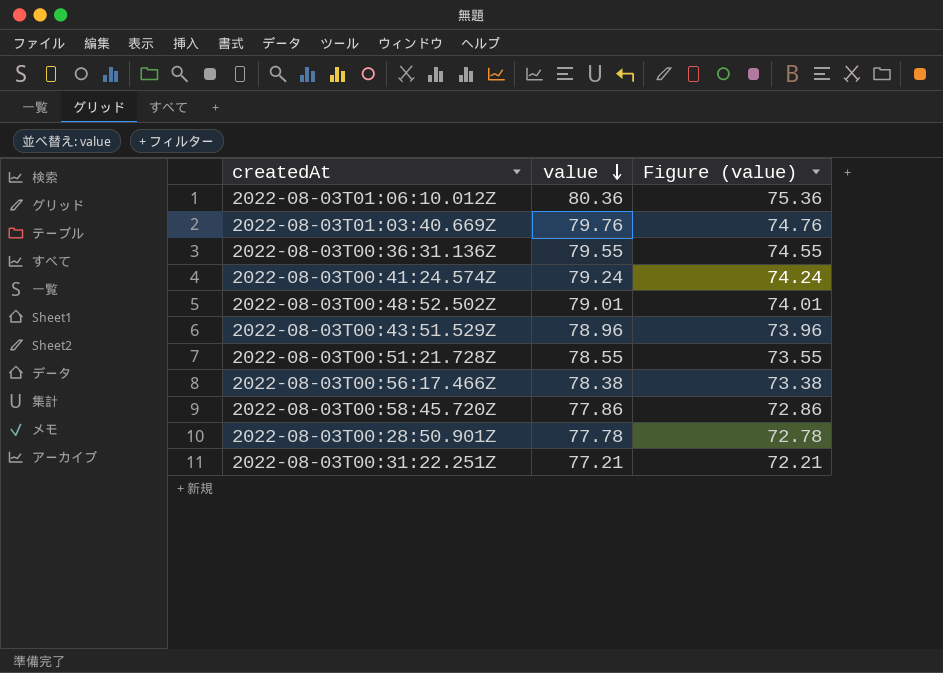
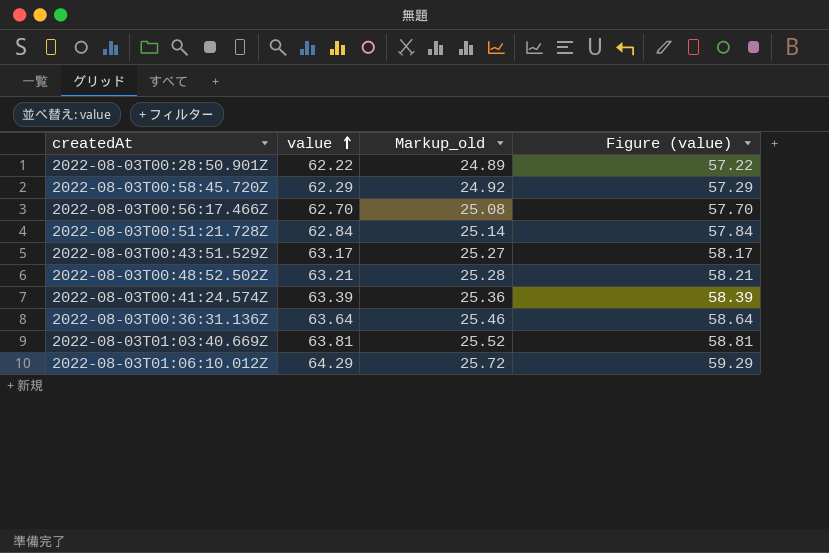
row order: value descending -> value ascending
column Markup_old | formula: none -> [value] * 0.4
row 2022-08-03T00:31:22.251Z: 77.21 | 72.21 -> none
2022-08-03T00:28:50.901Z | value: 77.78 -> 62.22
2022-08-03T00:28:50.901Z | Figure (value): 72.78 -> 57.22
2022-08-03T00:58:45.720Z | value: 77.86 -> 62.29
2022-08-03T00:58:45.720Z | Figure (value): 72.86 -> 57.29
2022-08-03T00:56:17.466Z | value: 78.38 -> 62.70
2022-08-03T00:56:17.466Z | Figure (value): 73.38 -> 57.70
2022-08-03T00:51:21.728Z | value: 78.55 -> 62.84
2022-08-03T00:51:21.728Z | Figure (value): 73.55 -> 57.84
2022-08-03T00:43:51.529Z | value: 78.96 -> 63.17
2022-08-03T00:43:51.529Z | Figure (value): 73.96 -> 58.17
2022-08-03T00:48:52.502Z | value: 79.01 -> 63.21
2022-08-03T00:48:52.502Z | Figure (value): 74.01 -> 58.21
2022-08-03T00:41:24.574Z | value: 79.24 -> 63.39
2022-08-03T00:41:24.574Z | Figure (value): 74.24 -> 58.39
2022-08-03T00:36:31.136Z | value: 79.55 -> 63.64
2022-08-03T00:36:31.136Z | Figure (value): 74.55 -> 58.64
2022-08-03T01:03:40.669Z | value: 79.76 -> 63.81
2022-08-03T01:03:40.669Z | Figure (value): 74.76 -> 58.81
2022-08-03T01:06:10.012Z | value: 80.36 -> 64.29
2022-08-03T01:06:10.012Z | Figure (value): 75.36 -> 59.29

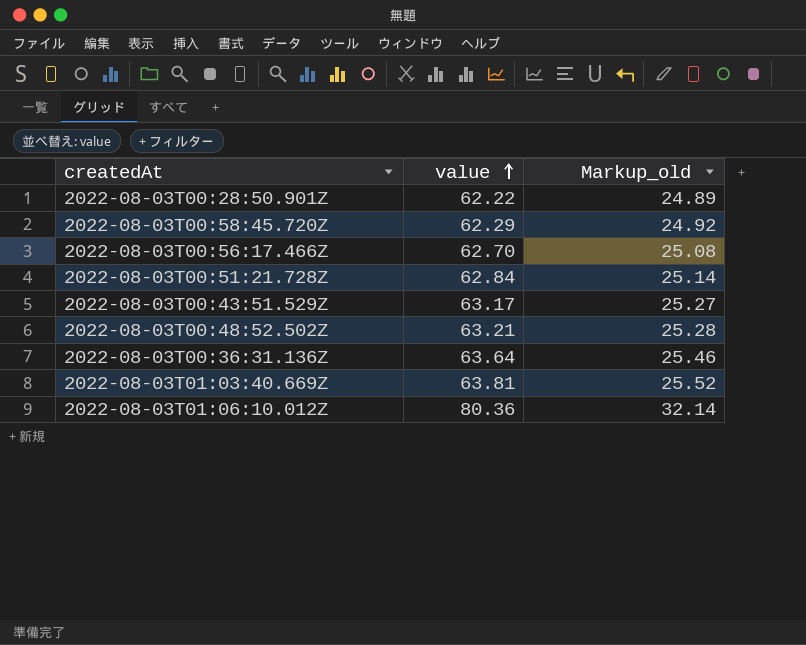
column Figure (value) | formula: [value] - 5 -> none
row 2022-08-03T00:41:24.574Z: 63.39 | 25.36 | 58.39 -> none
2022-08-03T01:06:10.012Z | value: 64.29 -> 80.36
2022-08-03T01:06:10.012Z | Markup_old: 25.72 -> 32.14

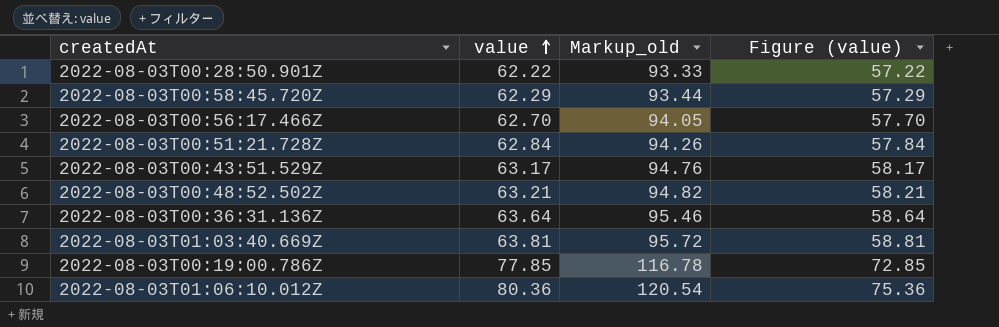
column Markup_old | formula: [value] * 0.4 -> [value] * 1.5
column Figure (value) | formula: none -> [value] - 5
row 2022-08-03T00:19:00.786Z: none -> 77.85 | 116.78 | 72.85

